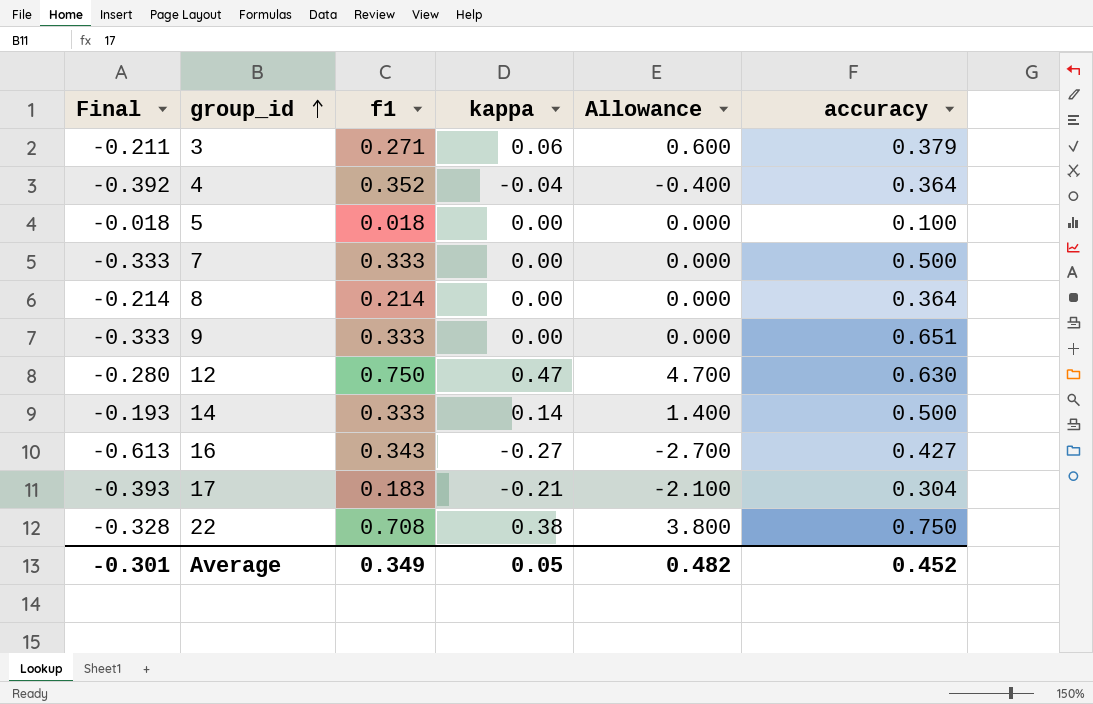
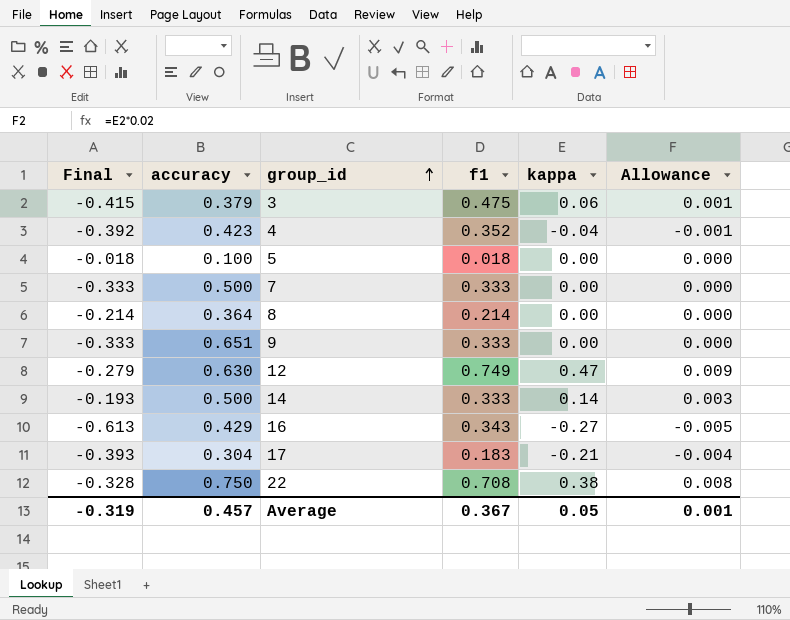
column accuracy | position: 6 -> 2
column Allowance | formula: [kappa] * 10 -> [kappa] * 0.02
3 | Final: -0.211 -> -0.415
3 | f1: 0.271 -> 0.475
4 | accuracy: 0.364 -> 0.423
12 | Final: -0.280 -> -0.279
12 | f1: 0.750 -> 0.749
16 | accuracy: 0.427 -> 0.429
Average | Final: -0.301 -> -0.319
Average | accuracy: 0.452 -> 0.457
Average | f1: 0.349 -> 0.367
Average | Allowance: 0.482 -> 0.001

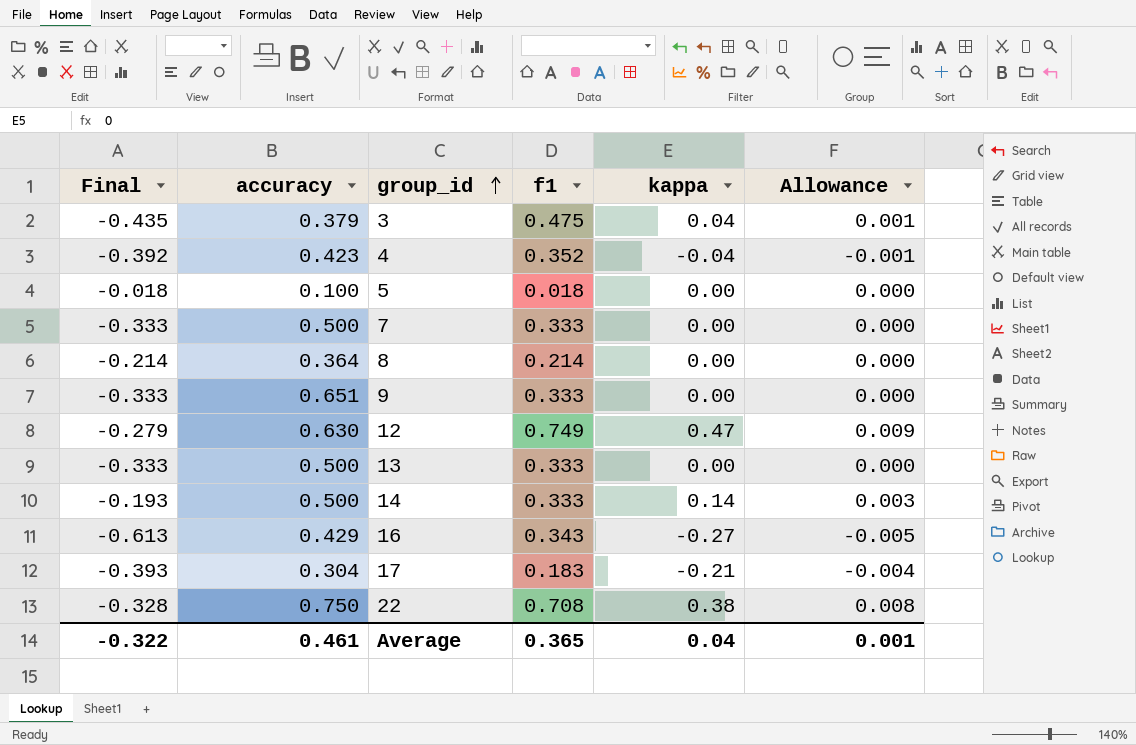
3 | Final: -0.415 -> -0.435
3 | kappa: 0.06 -> 0.04
row 13: none -> -0.333 | 0.500 | 0.333 | 0.00 | 0.000
Average | Final: -0.319 -> -0.322
Average | accuracy: 0.457 -> 0.461
Average | f1: 0.367 -> 0.365
Average | kappa: 0.05 -> 0.04

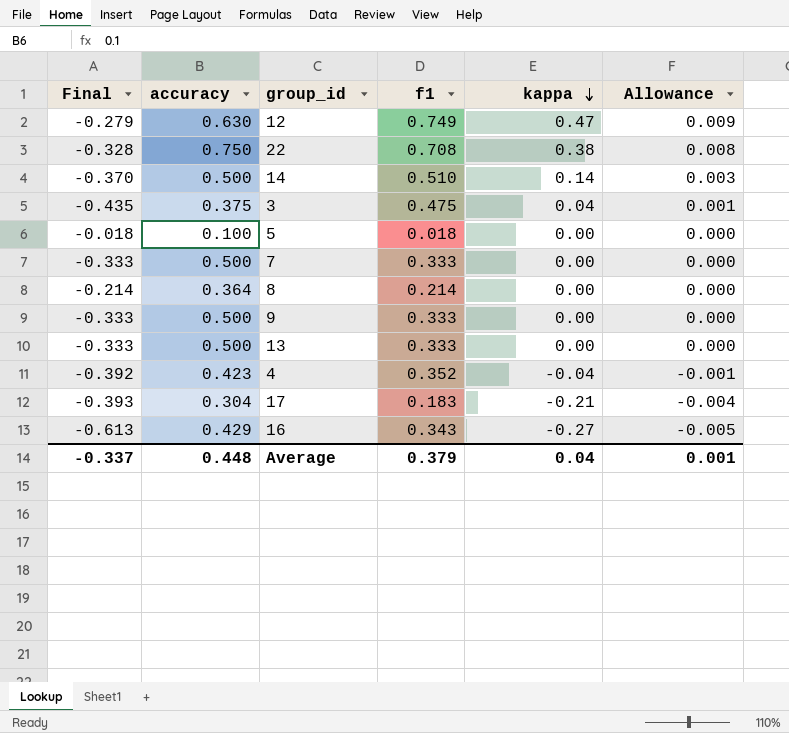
row order: group_id ascending -> kappa descending
14 | Final: -0.193 -> -0.370
14 | f1: 0.333 -> 0.510
3 | accuracy: 0.379 -> 0.375
9 | accuracy: 0.651 -> 0.500
Average | Final: -0.322 -> -0.337
Average | accuracy: 0.461 -> 0.448
Average | f1: 0.365 -> 0.379

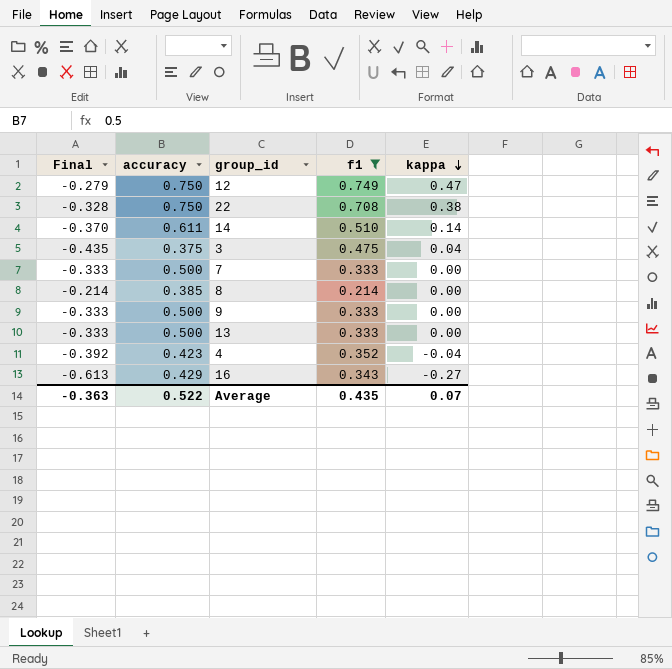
filter: none -> f1 >= 0.214
column Allowance | formula: [kappa] * 0.02 -> none
12 | accuracy: 0.630 -> 0.750
14 | accuracy: 0.500 -> 0.611
8 | accuracy: 0.364 -> 0.385
Average | Final: -0.337 -> -0.363
Average | accuracy: 0.448 -> 0.522
Average | f1: 0.379 -> 0.435
Average | kappa: 0.04 -> 0.07

